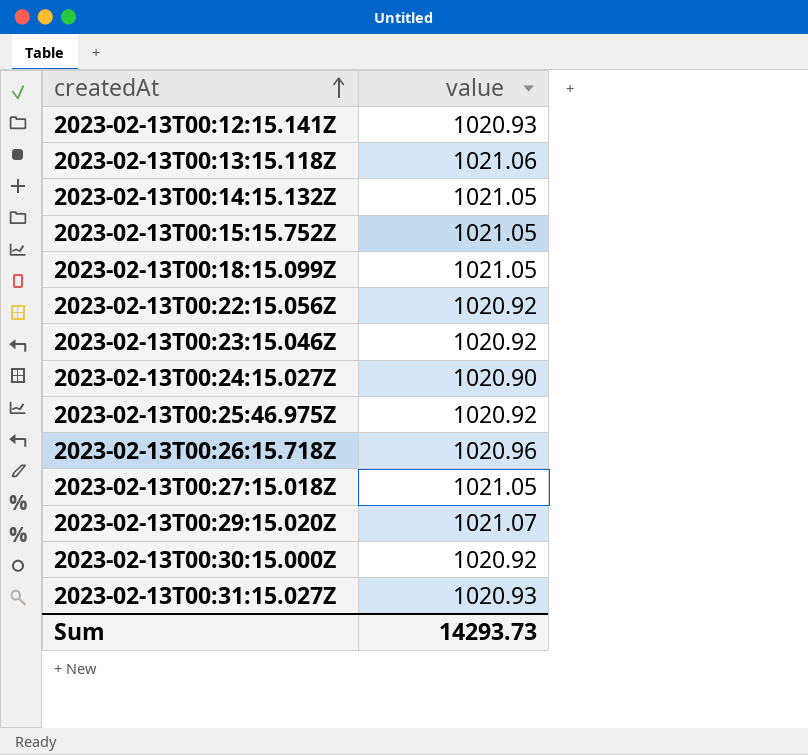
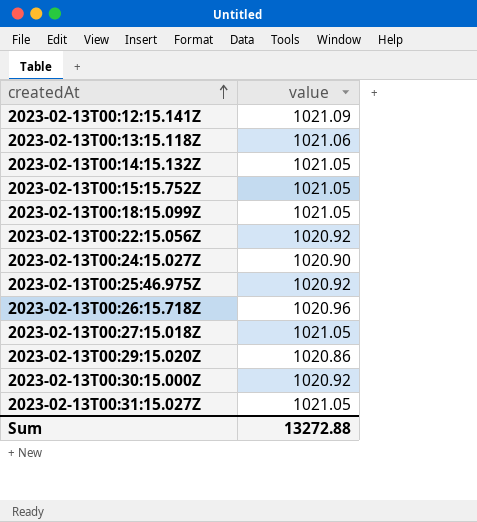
row 2023-02-13T00:23:15.046Z: 1020.92 -> none
2023-02-13T00:12:15.141Z | value: 1020.93 -> 1021.09
2023-02-13T00:29:15.020Z | value: 1021.07 -> 1020.86
2023-02-13T00:31:15.027Z | value: 1020.93 -> 1021.05
Sum | value: 14293.73 -> 13272.88

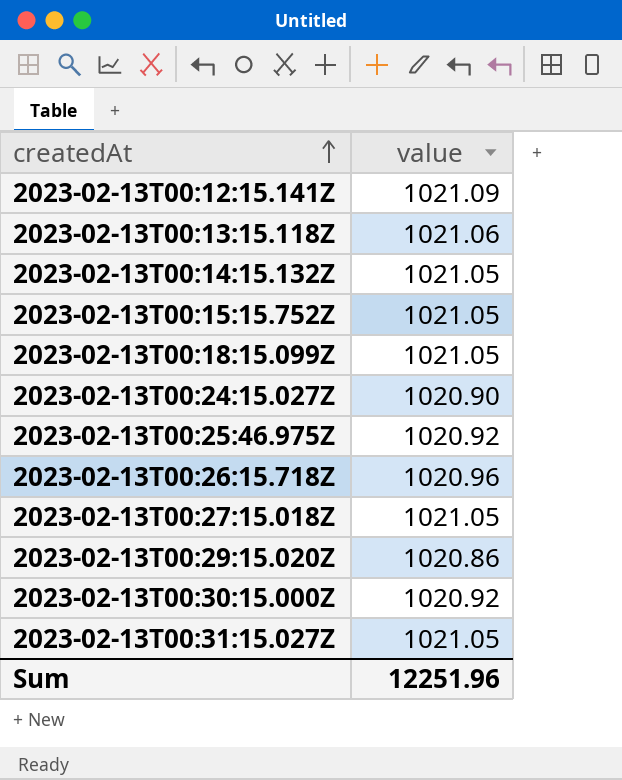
row 2023-02-13T00:22:15.056Z: 1020.92 -> none
Sum | value: 13272.88 -> 12251.96

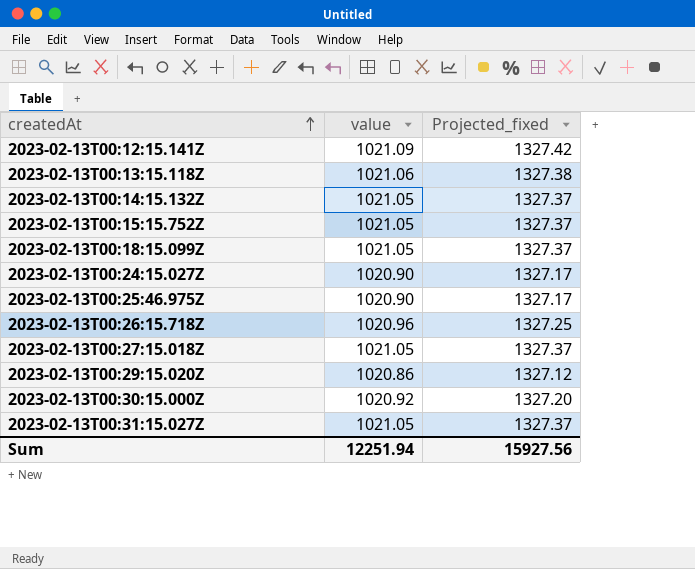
column Projected_fixed | formula: none -> [value] * 1.3
2023-02-13T00:25:46.975Z | value: 1020.92 -> 1020.90
Sum | value: 12251.96 -> 12251.94

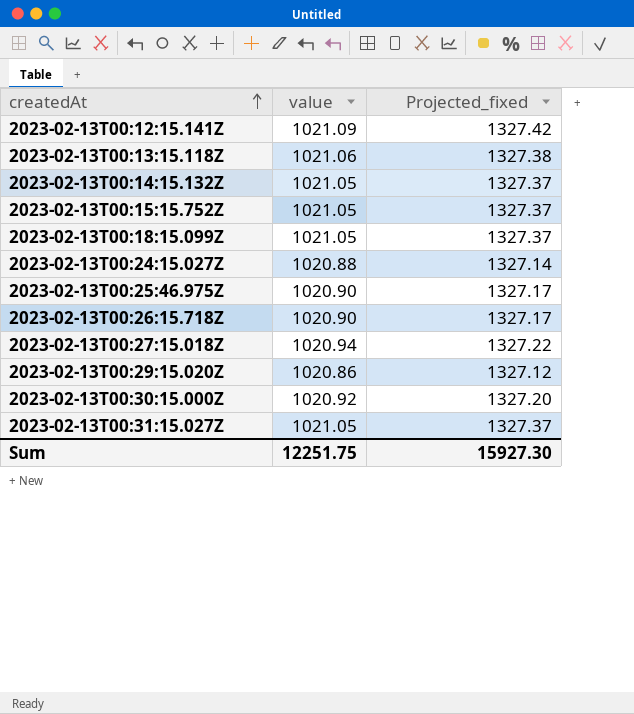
2023-02-13T00:24:15.027Z | value: 1020.90 -> 1020.88
2023-02-13T00:24:15.027Z | Projected_fixed: 1327.17 -> 1327.14
2023-02-13T00:26:15.718Z | value: 1020.96 -> 1020.90
2023-02-13T00:26:15.718Z | Projected_fixed: 1327.25 -> 1327.17
2023-02-13T00:27:15.018Z | value: 1021.05 -> 1020.94
2023-02-13T00:27:15.018Z | Projected_fixed: 1327.37 -> 1327.22
Sum | value: 12251.94 -> 12251.75
Sum | Projected_fixed: 15927.56 -> 15927.30

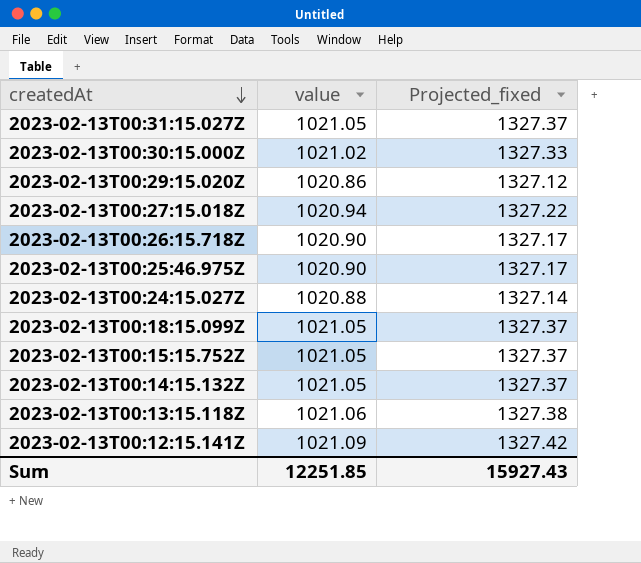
row order: createdAt ascending -> createdAt descending
2023-02-13T00:30:15.000Z | value: 1020.92 -> 1021.02
2023-02-13T00:30:15.000Z | Projected_fixed: 1327.20 -> 1327.33
Sum | value: 12251.75 -> 12251.85
Sum | Projected_fixed: 15927.30 -> 15927.43

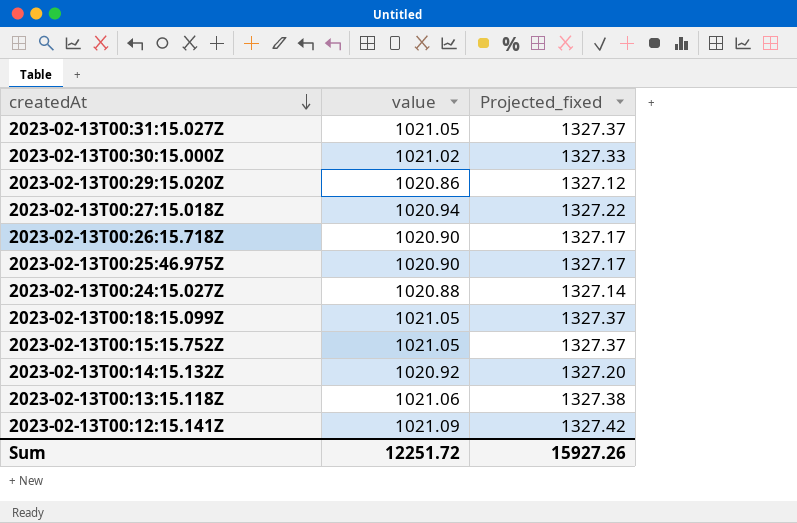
2023-02-13T00:14:15.132Z | value: 1021.05 -> 1020.92
2023-02-13T00:14:15.132Z | Projected_fixed: 1327.37 -> 1327.20
Sum | value: 12251.85 -> 12251.72
Sum | Projected_fixed: 15927.43 -> 15927.26

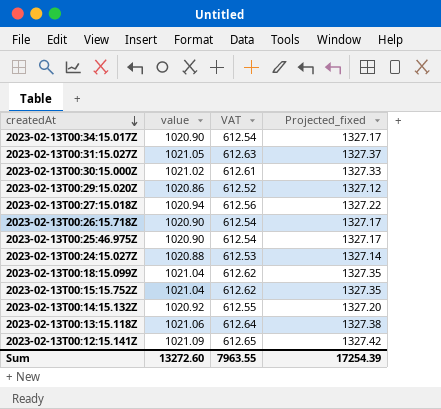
column VAT | formula: none -> [value] * 0.6
row 2023-02-13T00:34:15.017Z: none -> 1020.90 | 612.54 | 1327.17
2023-02-13T00:18:15.099Z | value: 1021.05 -> 1021.04
2023-02-13T00:18:15.099Z | Projected_fixed: 1327.37 -> 1327.35
2023-02-13T00:15:15.752Z | value: 1021.05 -> 1021.04
2023-02-13T00:15:15.752Z | Projected_fixed: 1327.37 -> 1327.35
Sum | value: 12251.72 -> 13272.60
Sum | Projected_fixed: 15927.26 -> 17254.39

